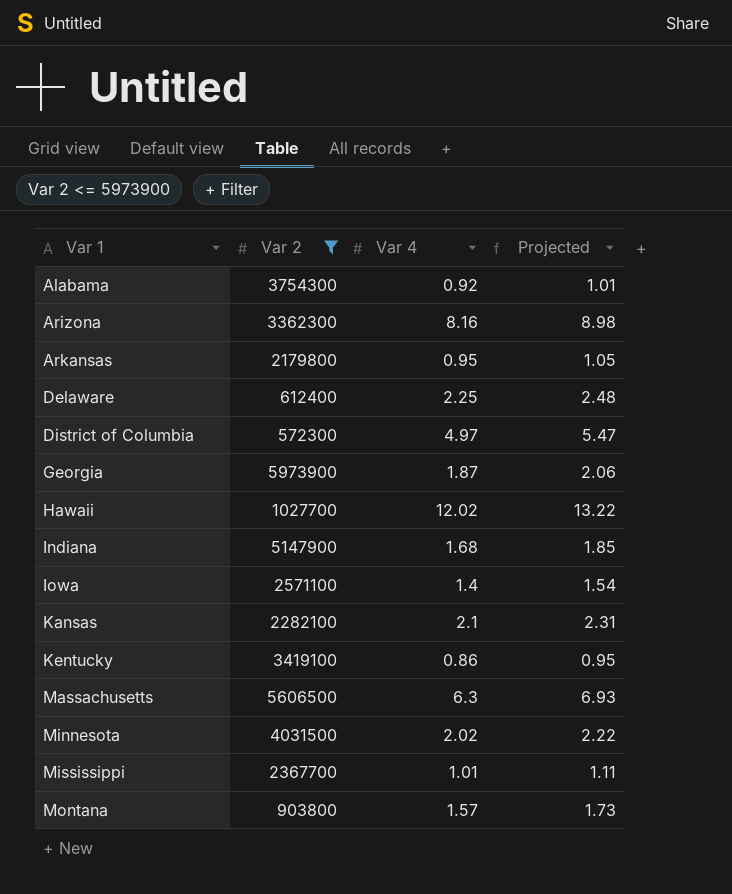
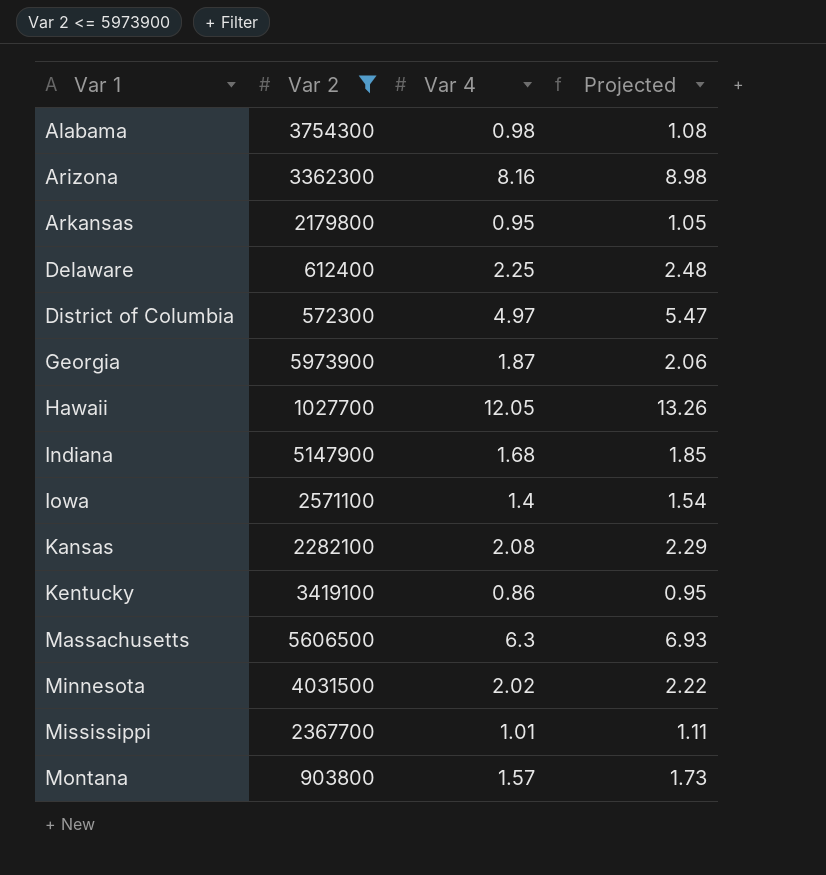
Alabama | Var 4: 0.92 -> 0.98
Alabama | Projected: 1.01 -> 1.08
Hawaii | Var 4: 12.02 -> 12.05
Hawaii | Projected: 13.22 -> 13.26
Kansas | Var 4: 2.1 -> 2.08
Kansas | Projected: 2.31 -> 2.29

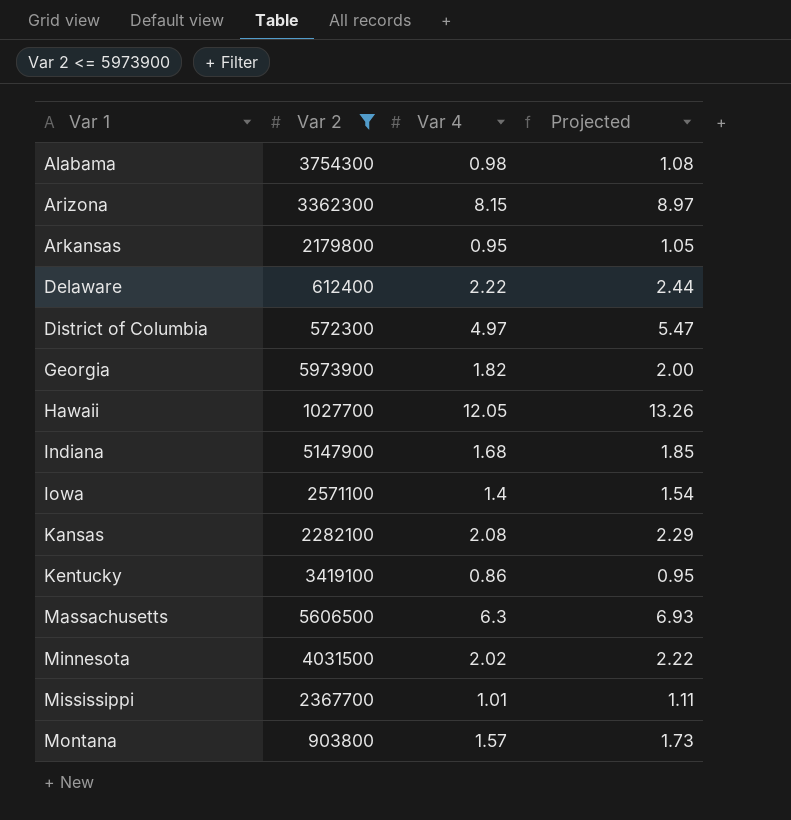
Arizona | Var 4: 8.16 -> 8.15
Arizona | Projected: 8.98 -> 8.97
Delaware | Var 4: 2.25 -> 2.22
Delaware | Projected: 2.48 -> 2.44
Georgia | Var 4: 1.87 -> 1.82
Georgia | Projected: 2.06 -> 2.00

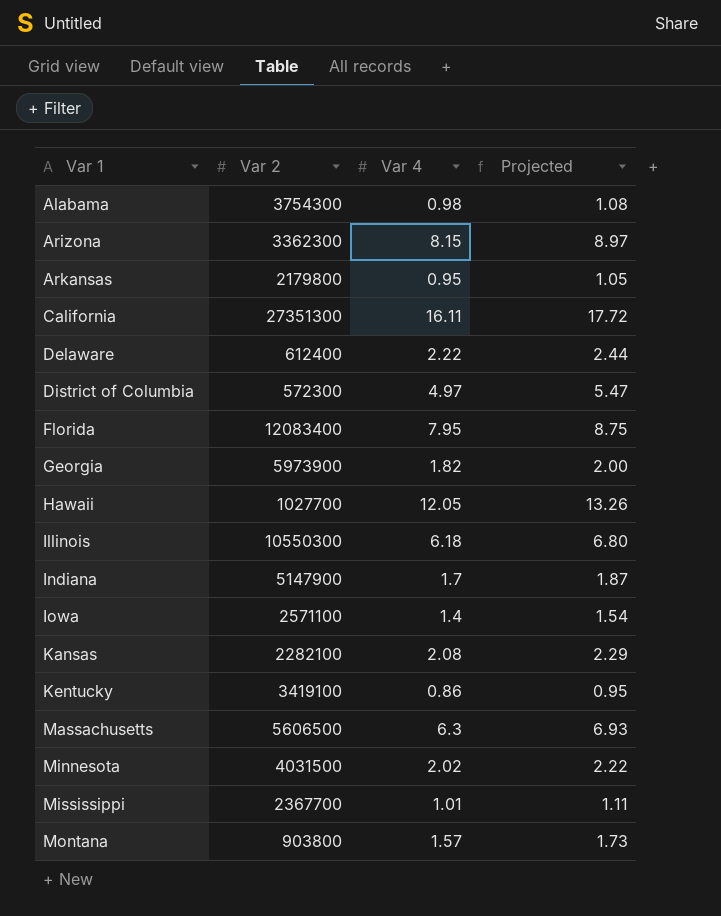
filter: Var 2 <= 5973900 -> none
Indiana | Var 4: 1.68 -> 1.7
Indiana | Projected: 1.85 -> 1.87

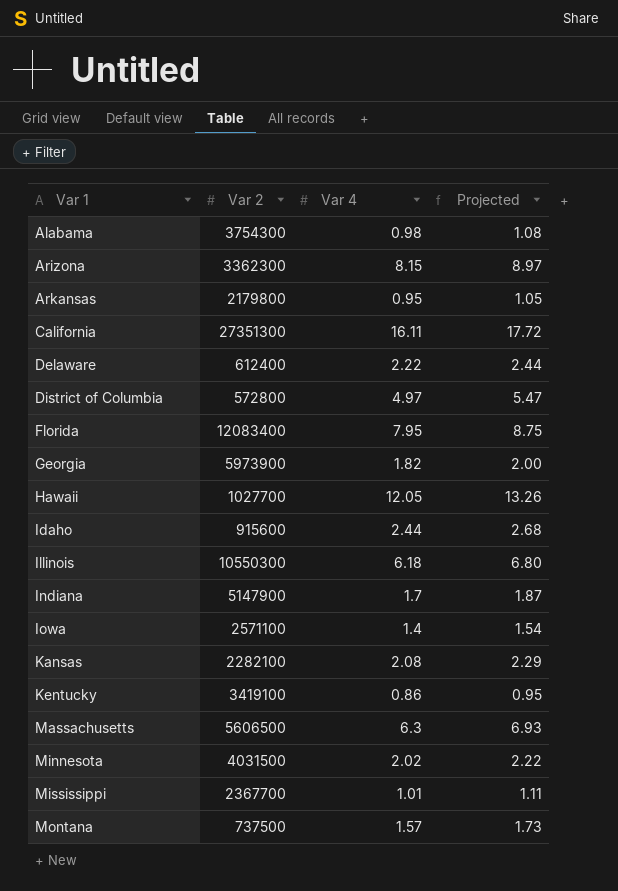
District of Columbia | Var 2: 572300 -> 572800
row Idaho: none -> 915600 | 2.44 | 2.68
Montana | Var 2: 903800 -> 737500

